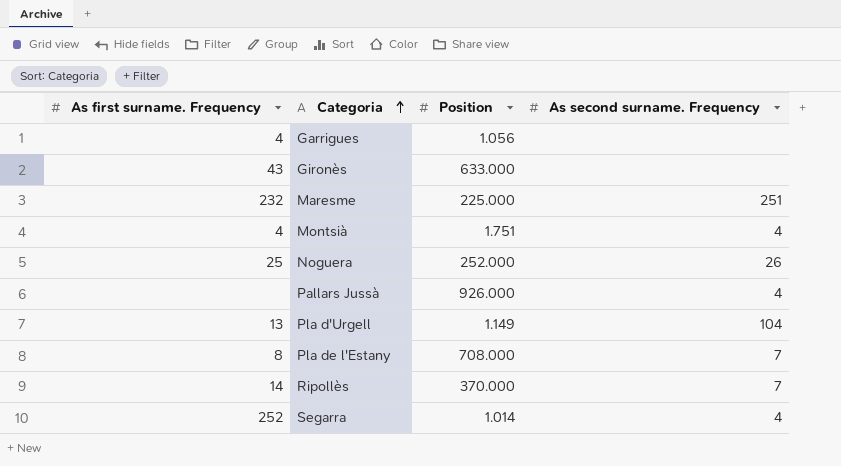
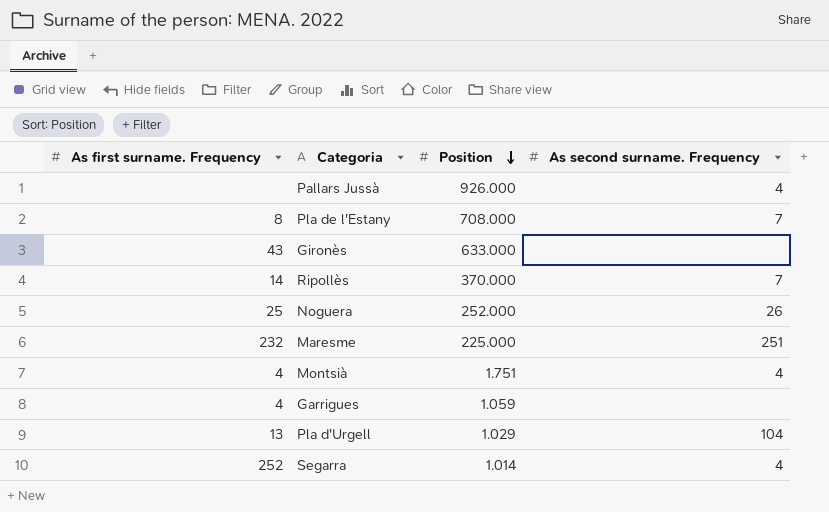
row order: Categoria ascending -> Position descending
Garrigues | Position: 1.056 -> 1.059
Pla d'Urgell | Position: 1.149 -> 1.029

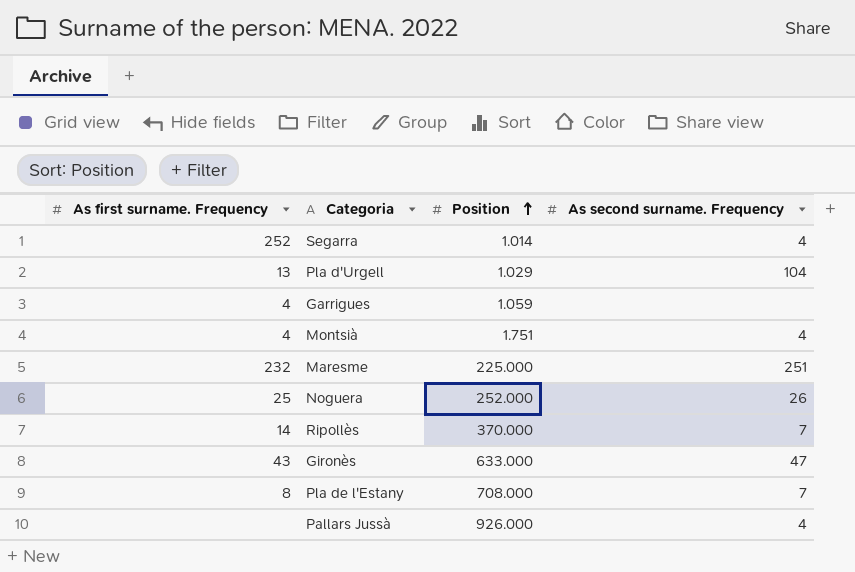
row order: Position descending -> Position ascending
Gironès | As second surname. Frequency: none -> 47

